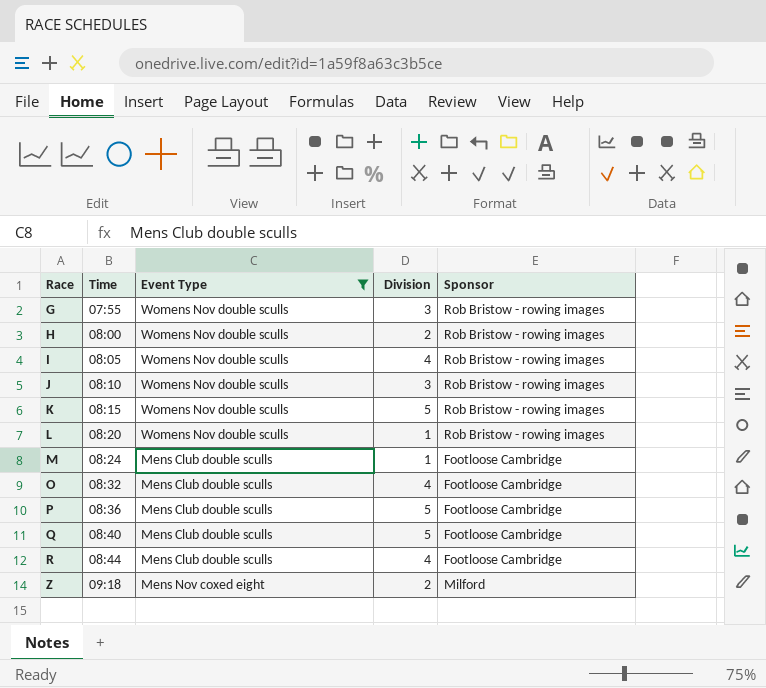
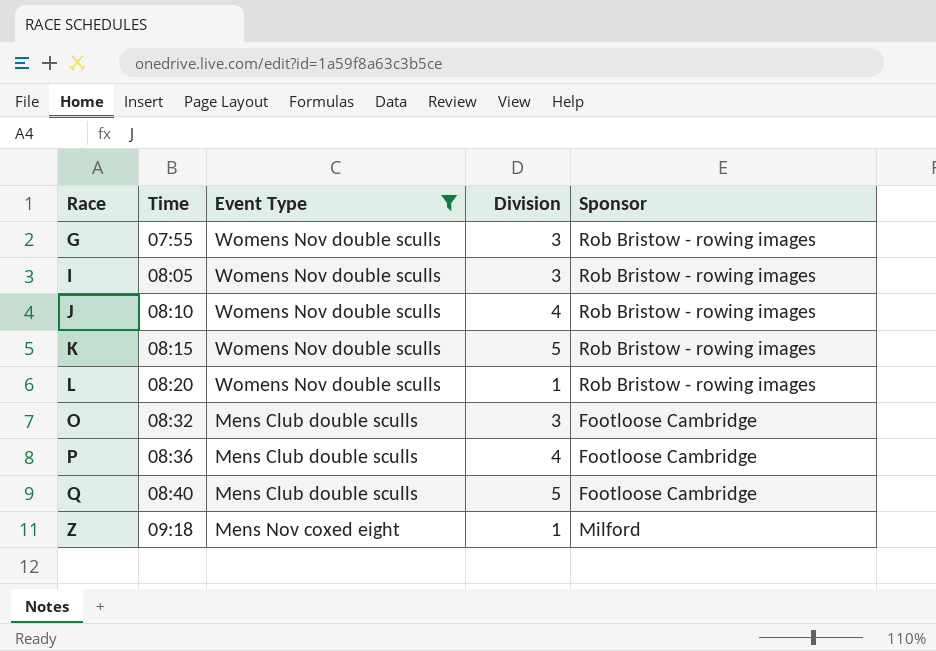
row H: 08:00 | Womens Nov double sculls | 2 | Rob Bristow - rowing images -> none
row M: 08:24 | Mens Club double sculls | 1 | Footloose Cambridge -> none
row R: 08:44 | Mens Club double sculls | 4 | Footloose Cambridge -> none
I | Division: 4 -> 3
J | Division: 3 -> 4
O | Division: 4 -> 3
P | Division: 5 -> 4
Z | Division: 2 -> 1

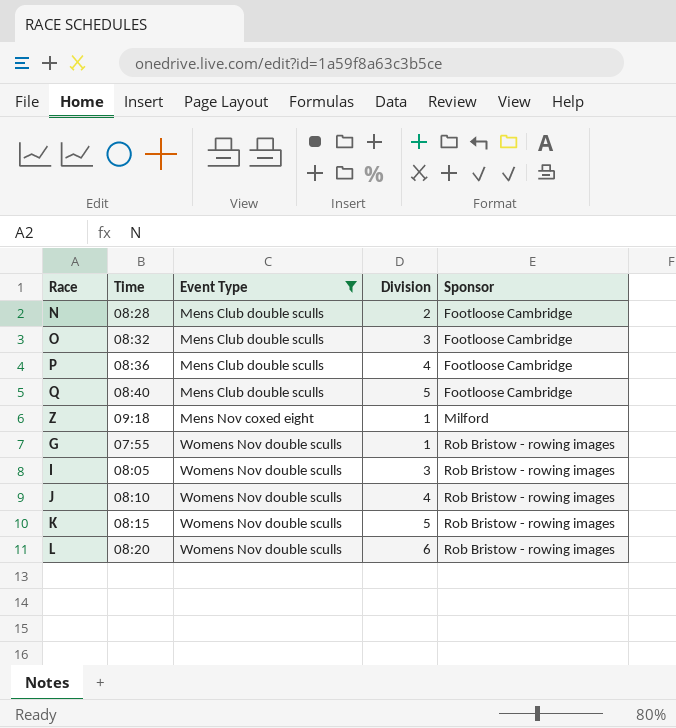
row order: Race ascending -> Event Type ascending
row N: none -> 08:28 | Mens Club double sculls | 2 | Footloose Cambridge
G | Division: 3 -> 1
L | Division: 1 -> 6

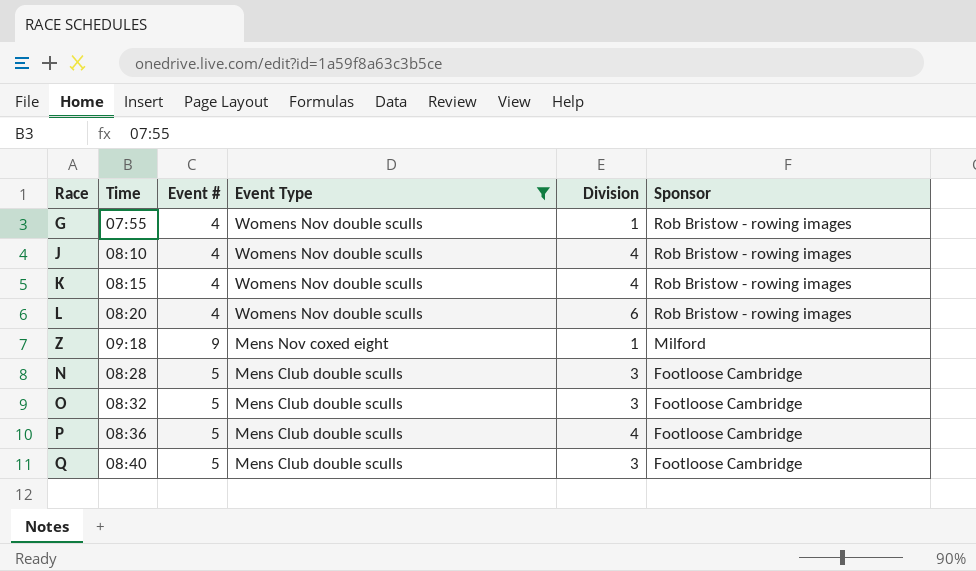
row order: Event Type ascending -> Event Type descending
column Event # | position: none -> 3
row I: 08:05 | Womens Nov double sculls | 3 | Rob Bristow - rowing images -> none
K | Division: 5 -> 4
N | Division: 2 -> 3
Q | Division: 5 -> 3

